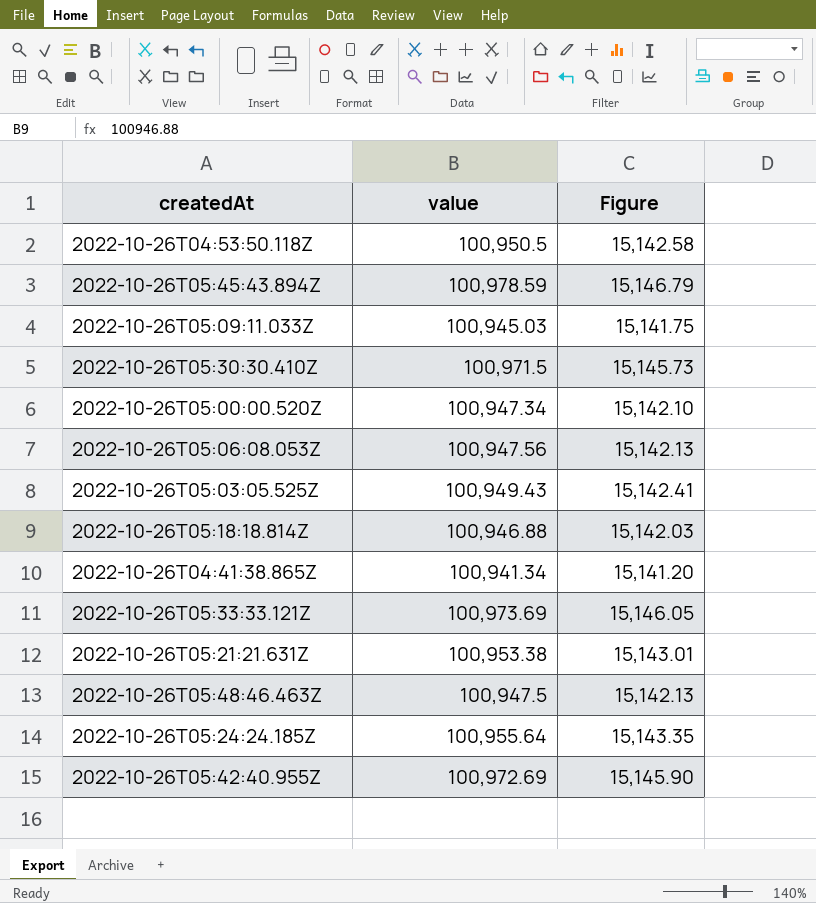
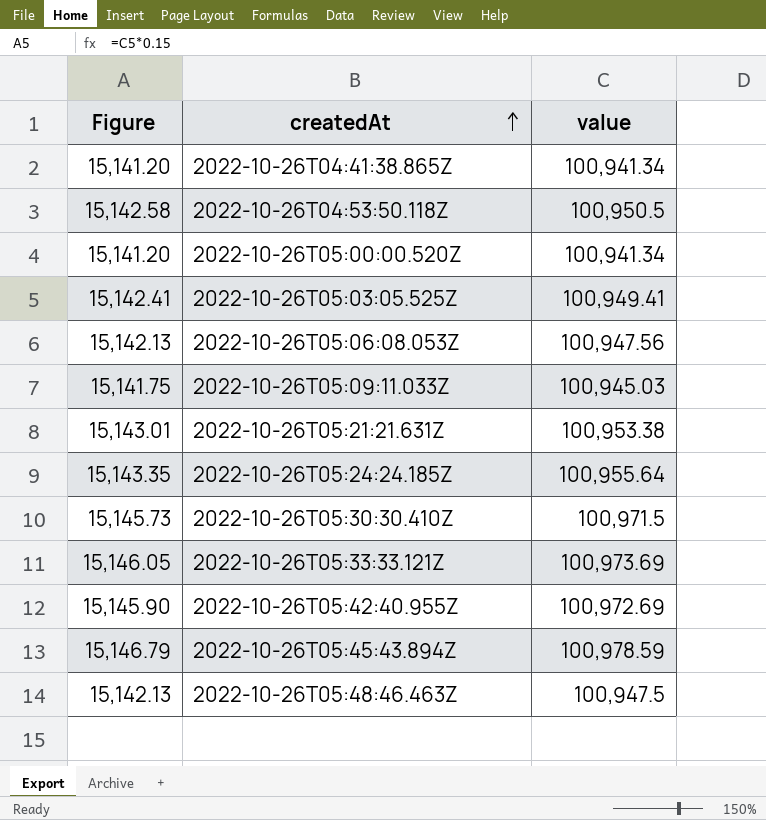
row order: none -> createdAt ascending
column Figure | position: 3 -> 1
row 2022-10-26T05:18:18.814Z: 100,946.88 | 15,142.03 -> none
2022-10-26T05:00:00.520Z | Figure: 15,142.10 -> 15,141.20
2022-10-26T05:00:00.520Z | value: 100,947.34 -> 100,941.34
2022-10-26T05:03:05.525Z | value: 100,949.43 -> 100,949.41

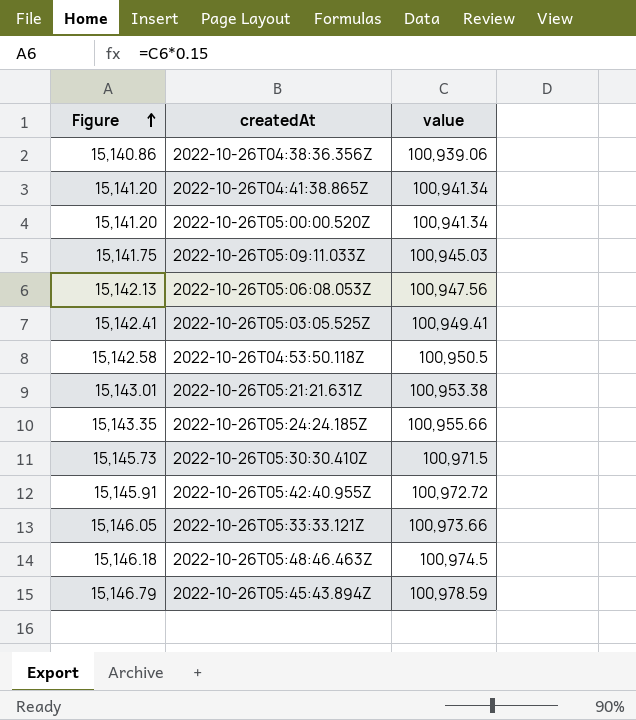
row order: createdAt ascending -> Figure ascending
row 2022-10-26T04:38:36.356Z: none -> 15,140.86 | 100,939.06
2022-10-26T05:24:24.185Z | value: 100,955.64 -> 100,955.66
2022-10-26T05:42:40.955Z | Figure: 15,145.90 -> 15,145.91
2022-10-26T05:42:40.955Z | value: 100,972.69 -> 100,972.72
2022-10-26T05:33:33.121Z | value: 100,973.69 -> 100,973.66
2022-10-26T05:48:46.463Z | Figure: 15,142.13 -> 15,146.18
2022-10-26T05:48:46.463Z | value: 100,947.5 -> 100,974.5

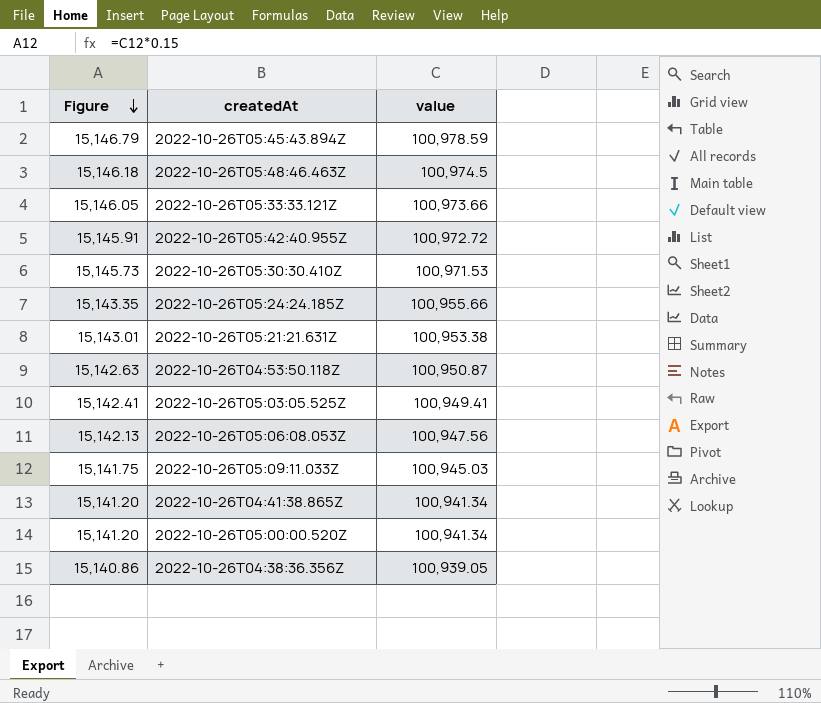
row order: Figure ascending -> Figure descending
2022-10-26T05:30:30.410Z | value: 100,971.5 -> 100,971.53
2022-10-26T04:53:50.118Z | Figure: 15,142.58 -> 15,142.63
2022-10-26T04:53:50.118Z | value: 100,950.5 -> 100,950.87
2022-10-26T04:38:36.356Z | value: 100,939.06 -> 100,939.05

